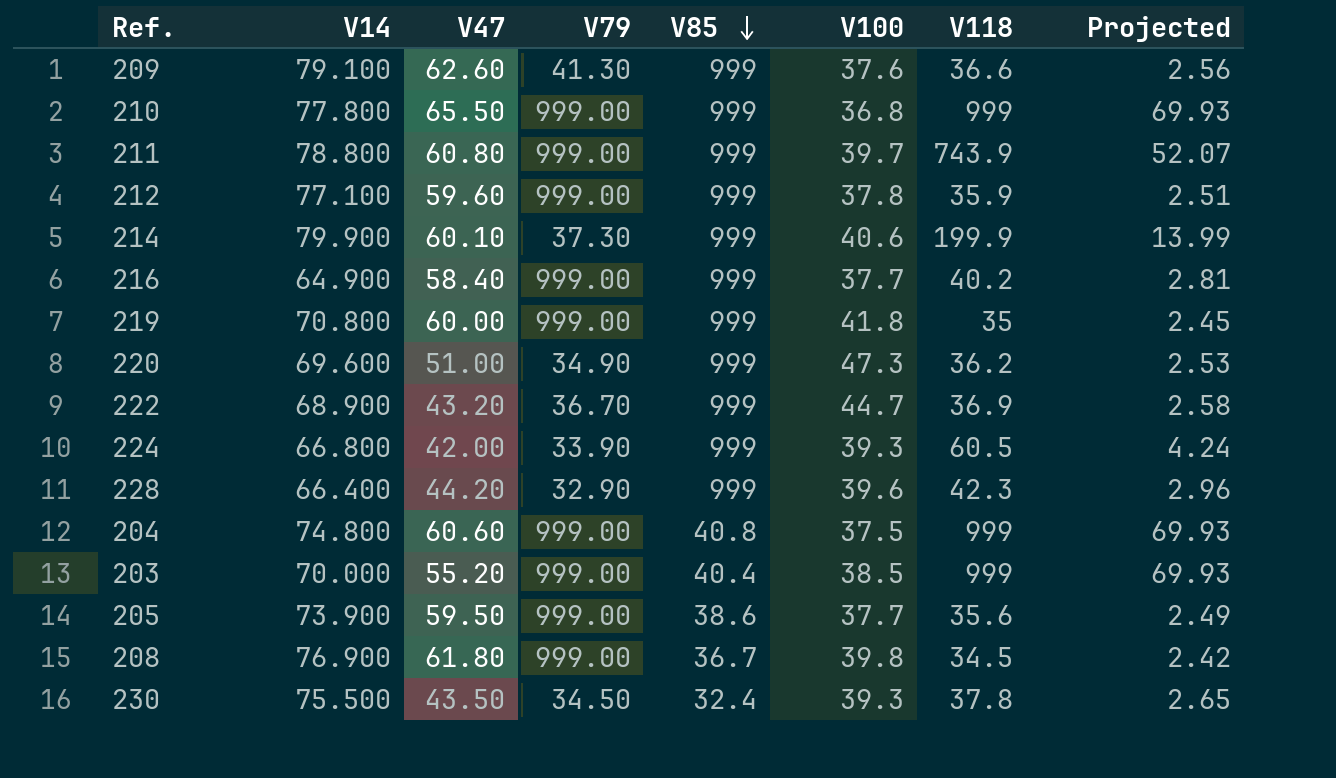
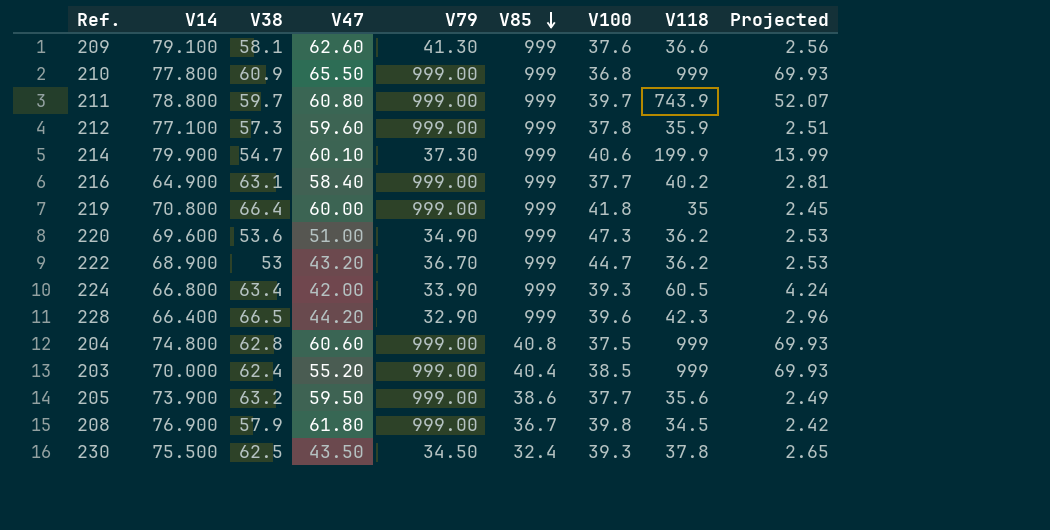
column V38 | position: none -> 3
222 | V118: 36.9 -> 36.2
222 | Projected: 2.58 -> 2.53

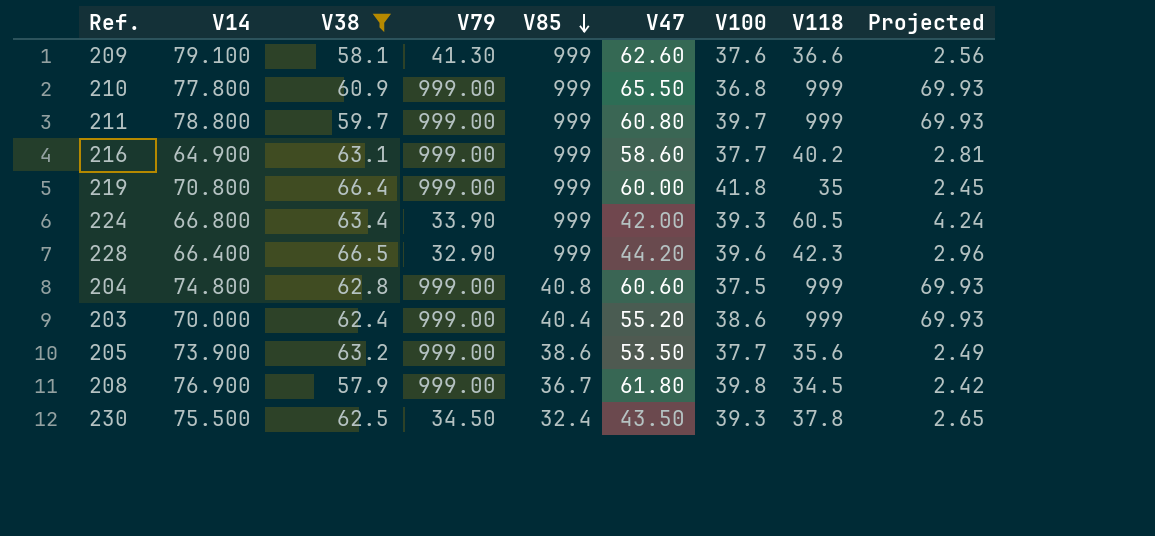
filter: none -> V38 >= 57.9
column V47 | position: 4 -> 6
211 | V118: 743.9 -> 999
211 | Projected: 52.07 -> 69.93
216 | V47: 58.40 -> 58.60
203 | V100: 38.5 -> 38.6
205 | V47: 59.50 -> 53.50

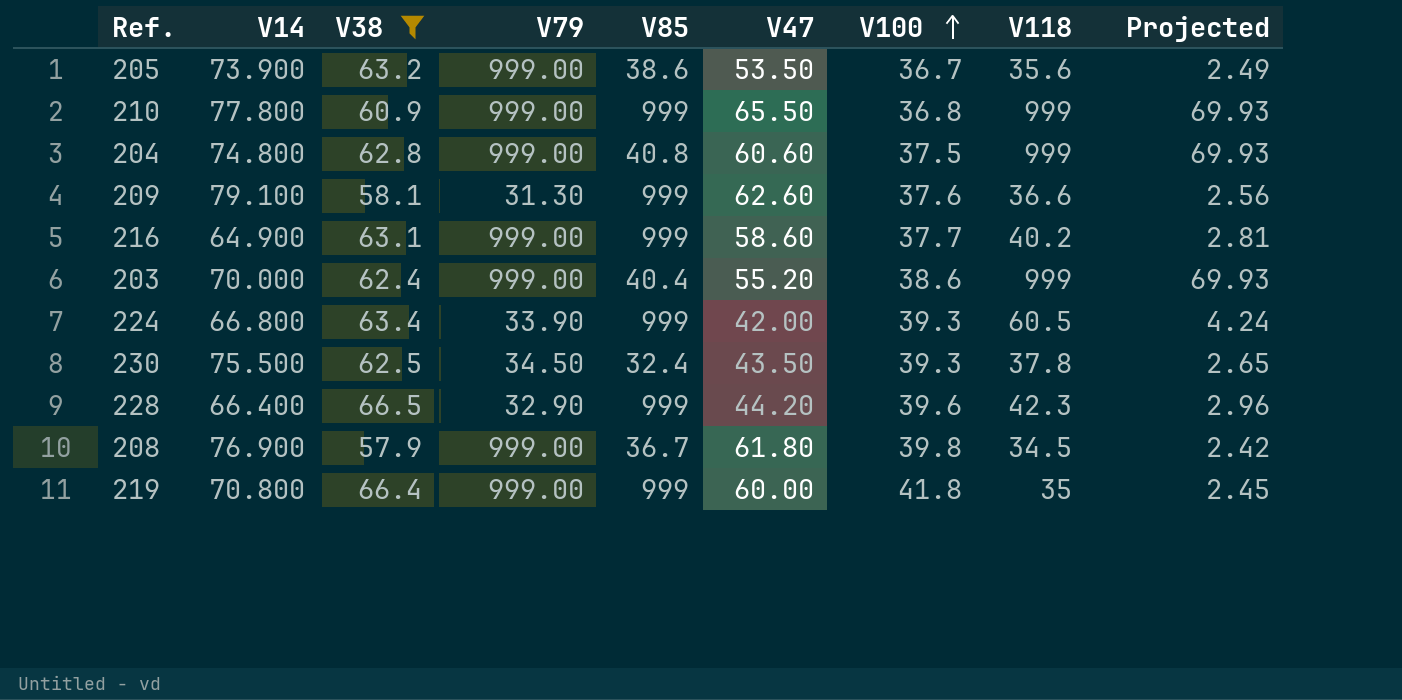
row order: V85 descending -> V100 ascending
row 211: 78.800 | 59.7 | 999.00 | 999 | 60.80 | 39.7 | 999 | 69.93 -> none
205 | V100: 37.7 -> 36.7
209 | V79: 41.30 -> 31.30

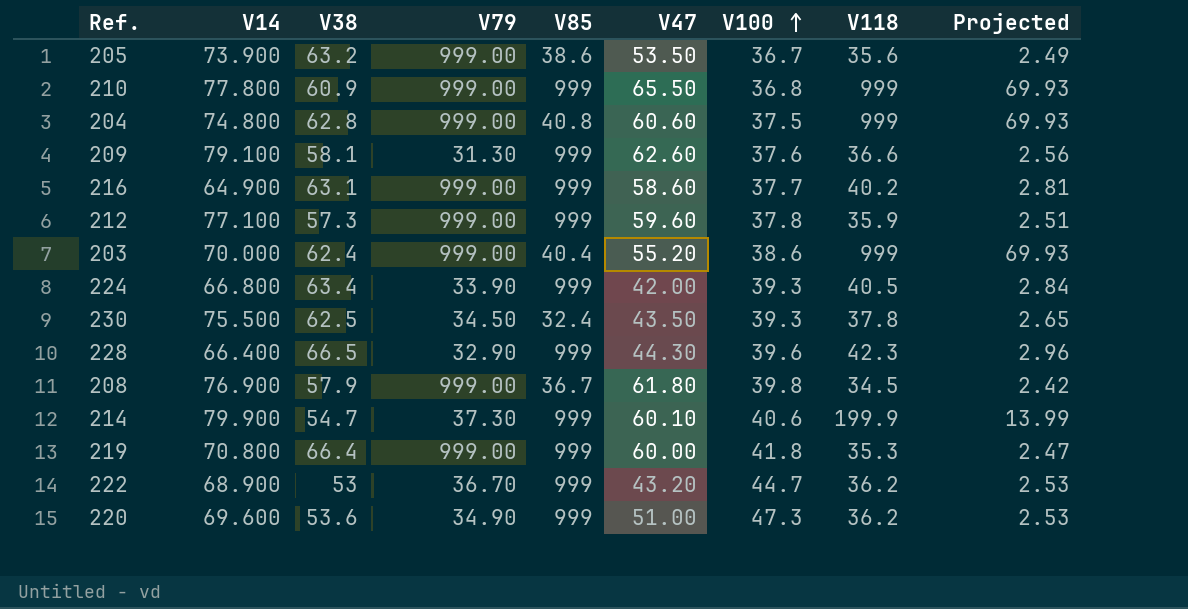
filter: V38 >= 57.9 -> none
224 | V118: 60.5 -> 40.5
224 | Projected: 4.24 -> 2.84
228 | V47: 44.20 -> 44.30
219 | V118: 35 -> 35.3
219 | Projected: 2.45 -> 2.47

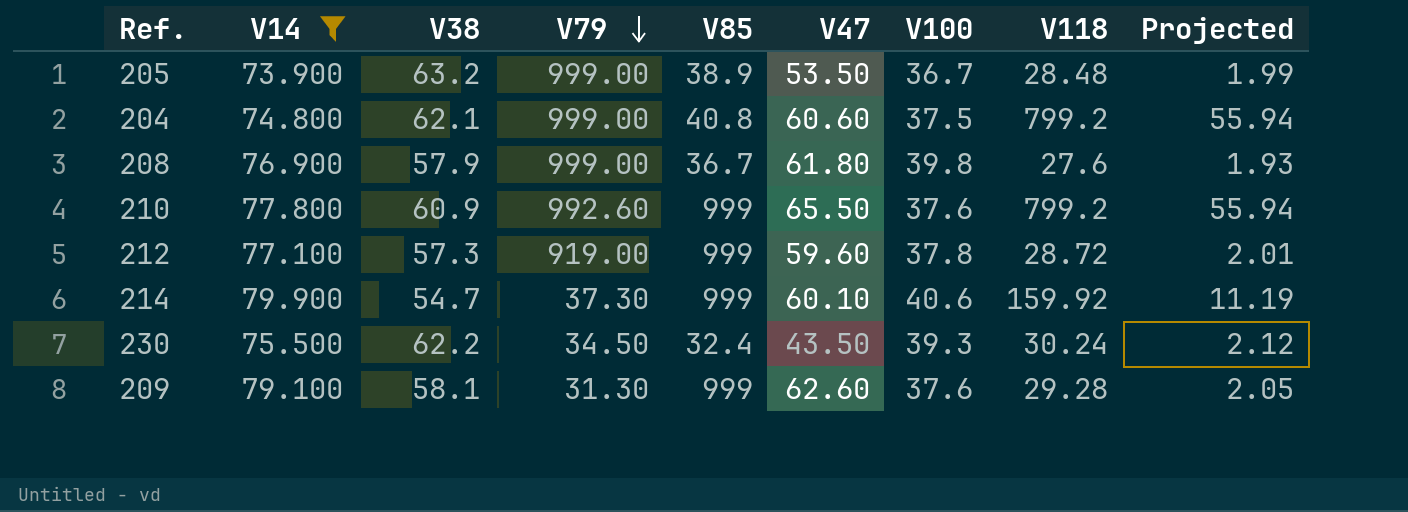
filter: none -> V14 >= 73.900
row order: V100 ascending -> V79 descending
205 | V85: 38.6 -> 38.9
205 | V118: 35.6 -> 28.48
205 | Projected: 2.49 -> 1.99
204 | V38: 62.8 -> 62.1
204 | V118: 999 -> 799.2
204 | Projected: 69.93 -> 55.94
208 | V118: 34.5 -> 27.6
208 | Projected: 2.42 -> 1.93
210 | V79: 999.00 -> 992.60
210 | V100: 36.8 -> 37.6
210 | V118: 999 -> 799.2
210 | Projected: 69.93 -> 55.94
212 | V79: 999.00 -> 919.00
212 | V118: 35.9 -> 28.72
212 | Projected: 2.51 -> 2.01
214 | V118: 199.9 -> 159.92
214 | Projected: 13.99 -> 11.19
230 | V38: 62.5 -> 62.2
230 | V118: 37.8 -> 30.24
230 | Projected: 2.65 -> 2.12
209 | V118: 36.6 -> 29.28
209 | Projected: 2.56 -> 2.05

